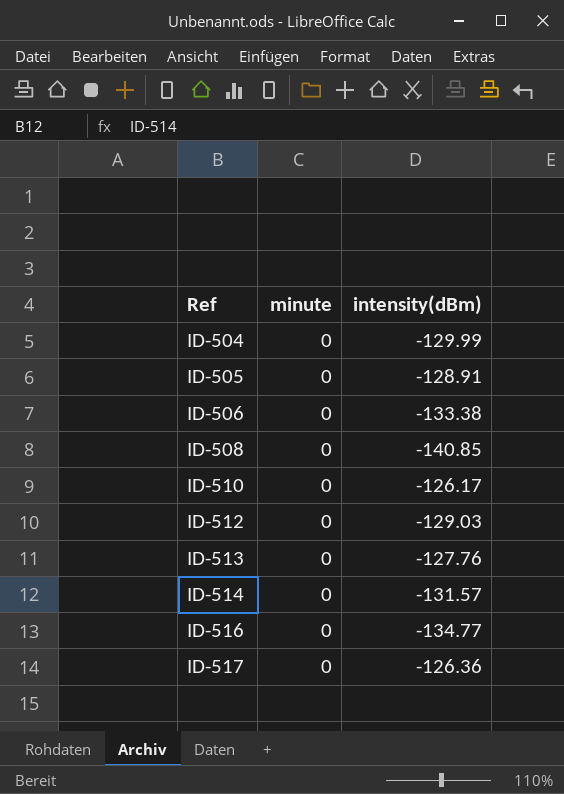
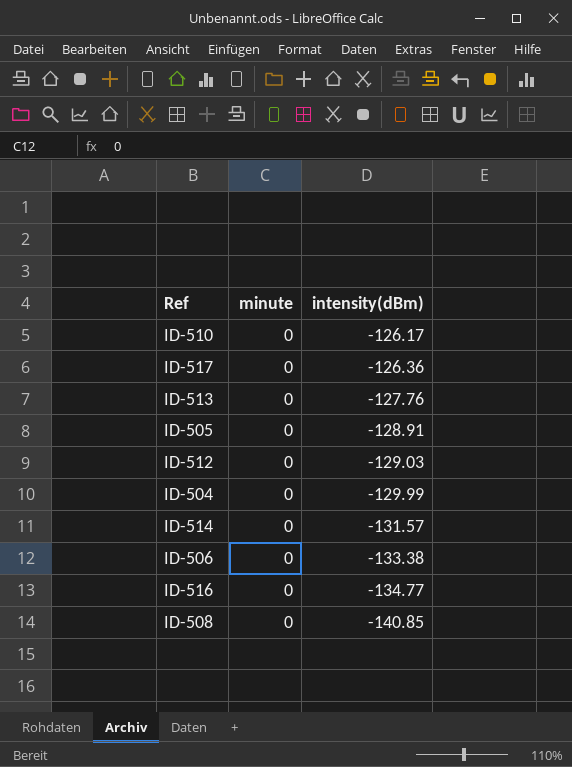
row order: Ref ascending -> intensity(dBm) descending

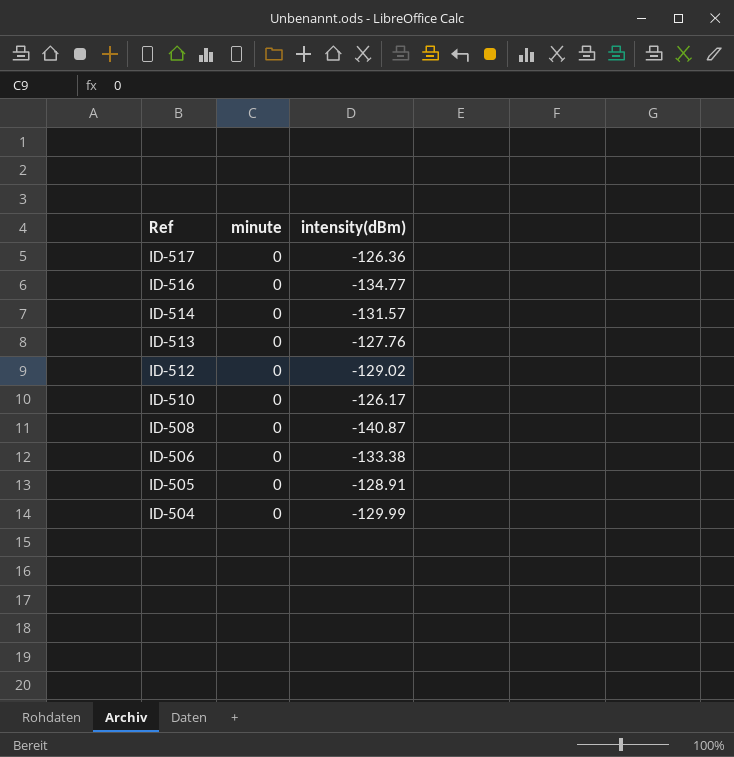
row order: intensity(dBm) descending -> Ref descending
ID-512 | intensity(dBm): -129.03 -> -129.02
ID-508 | intensity(dBm): -140.85 -> -140.87

